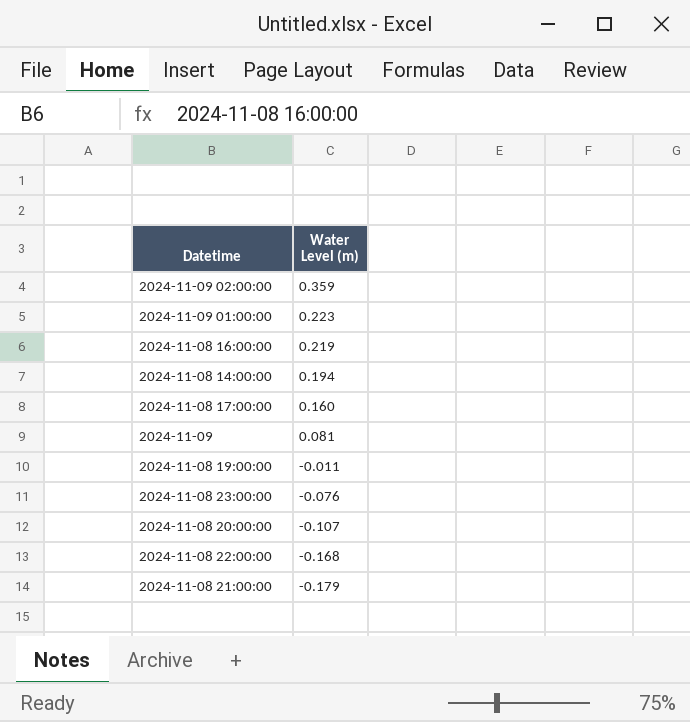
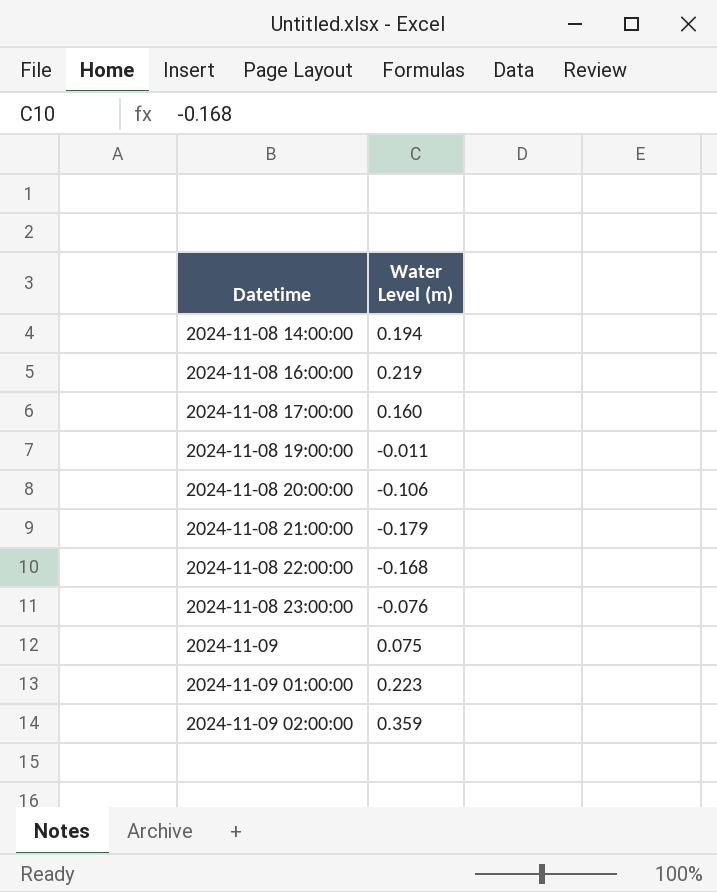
row order: Water Level (m) descending -> Datetime ascending
2024-11-08 20:00:00 | Water Level (m): -0.107 -> -0.106
2024-11-09 | Water Level (m): 0.081 -> 0.075

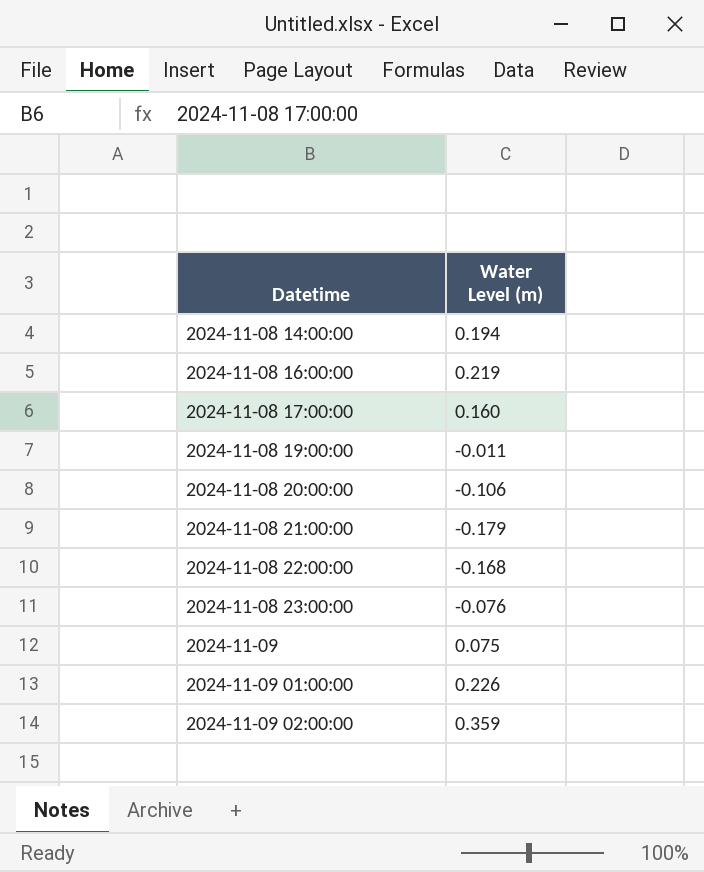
2024-11-09 01:00:00 | Water Level (m): 0.223 -> 0.226

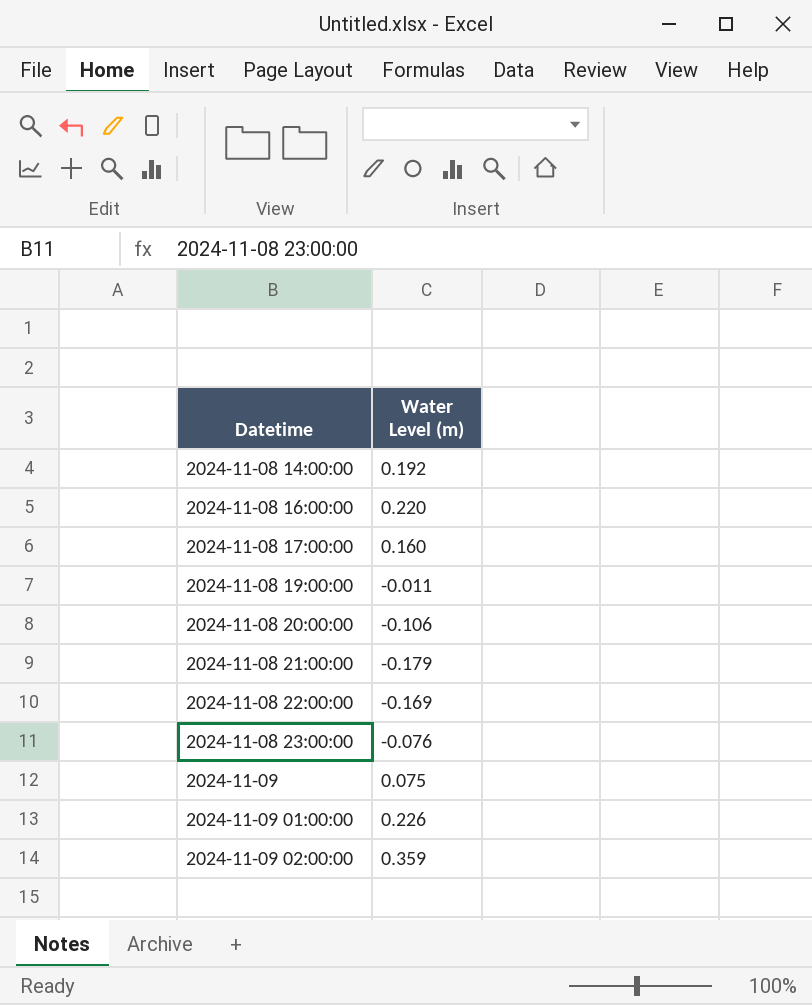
2024-11-08 14:00:00 | Water Level (m): 0.194 -> 0.192
2024-11-08 16:00:00 | Water Level (m): 0.219 -> 0.220
2024-11-08 22:00:00 | Water Level (m): -0.168 -> -0.169

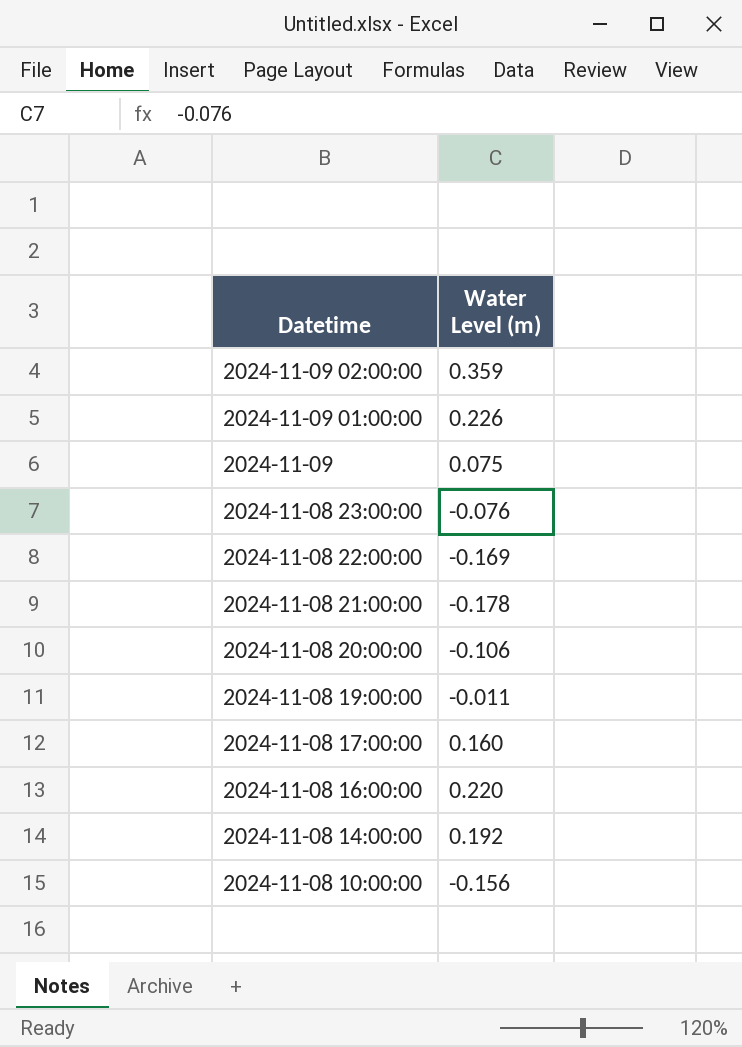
row order: Datetime ascending -> Datetime descending
2024-11-08 21:00:00 | Water Level (m): -0.179 -> -0.178
row 2024-11-08 10:00:00: none -> -0.156

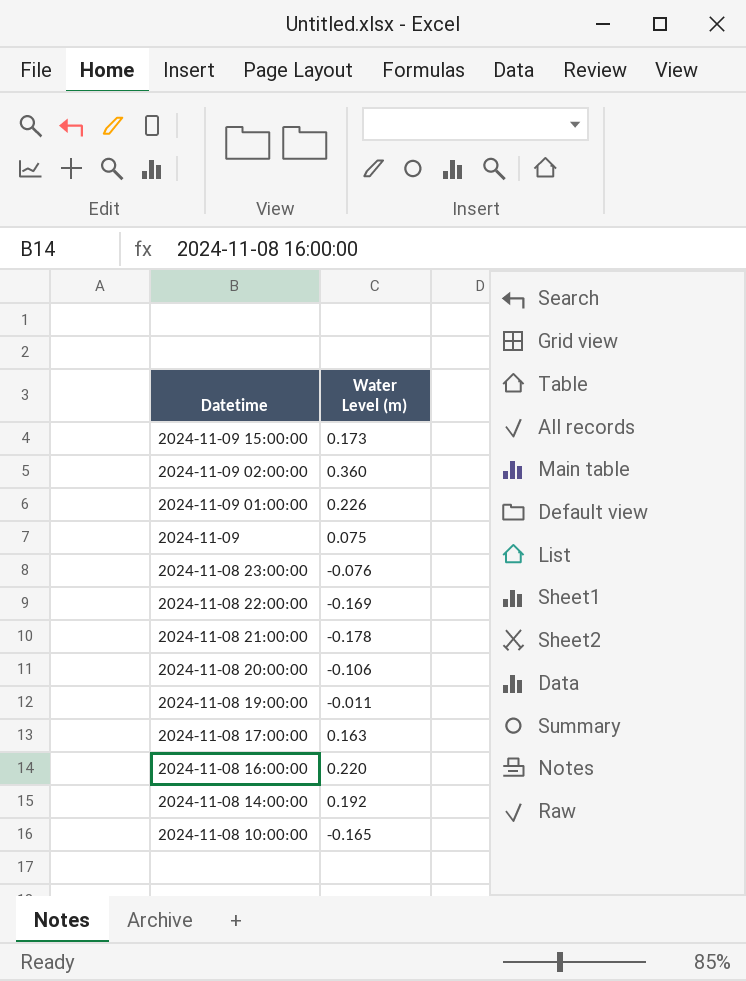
row 2024-11-09 15:00:00: none -> 0.173
2024-11-09 02:00:00 | Water Level (m): 0.359 -> 0.360
2024-11-08 17:00:00 | Water Level (m): 0.160 -> 0.163
2024-11-08 10:00:00 | Water Level (m): -0.156 -> -0.165

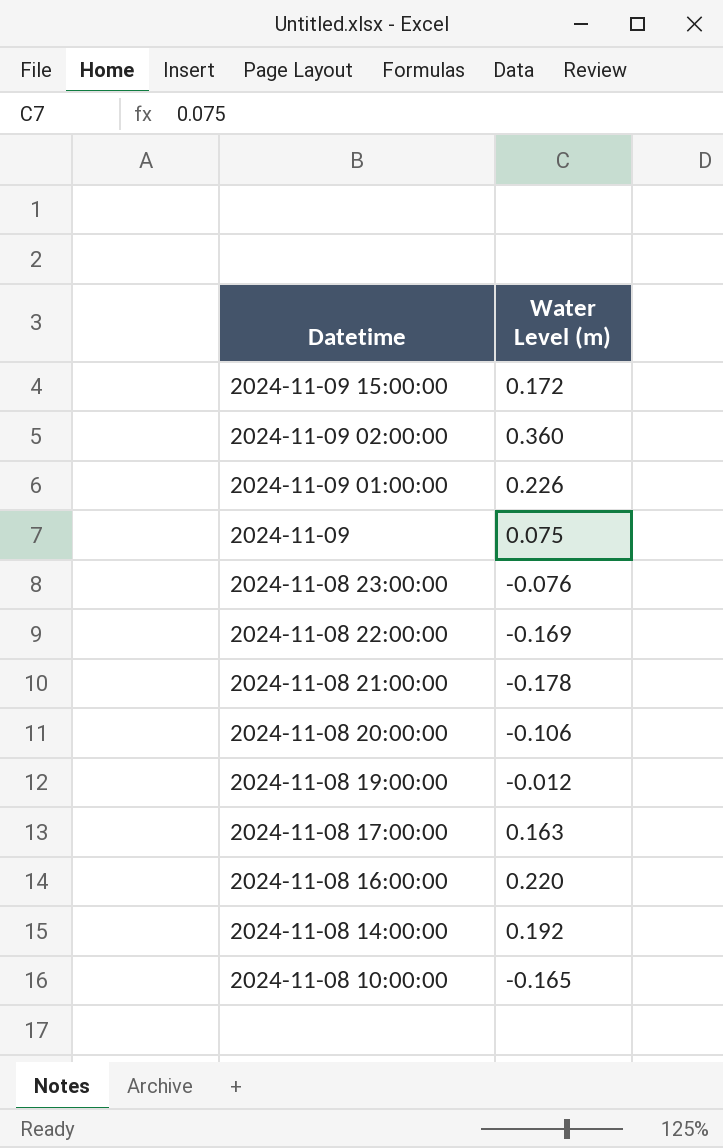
2024-11-09 15:00:00 | Water Level (m): 0.173 -> 0.172
2024-11-08 19:00:00 | Water Level (m): -0.011 -> -0.012

